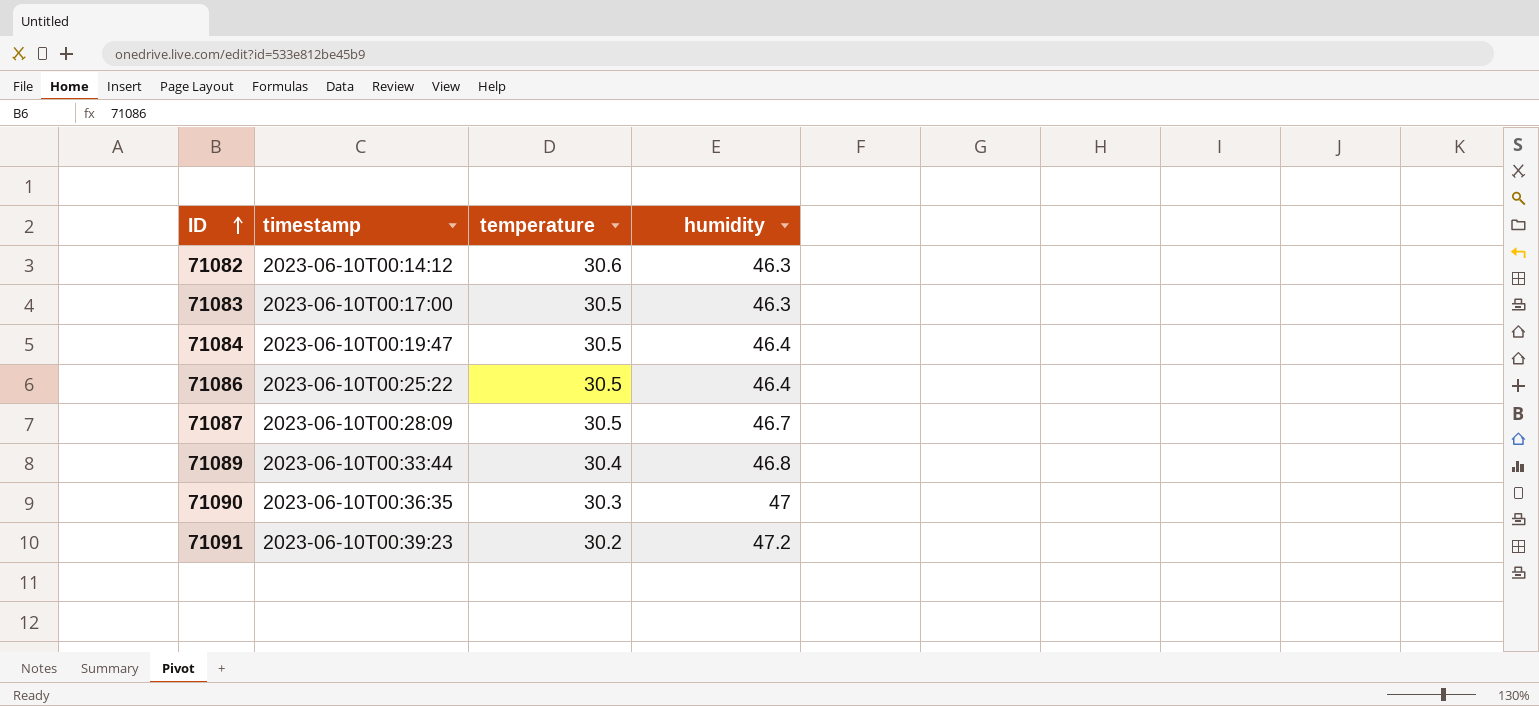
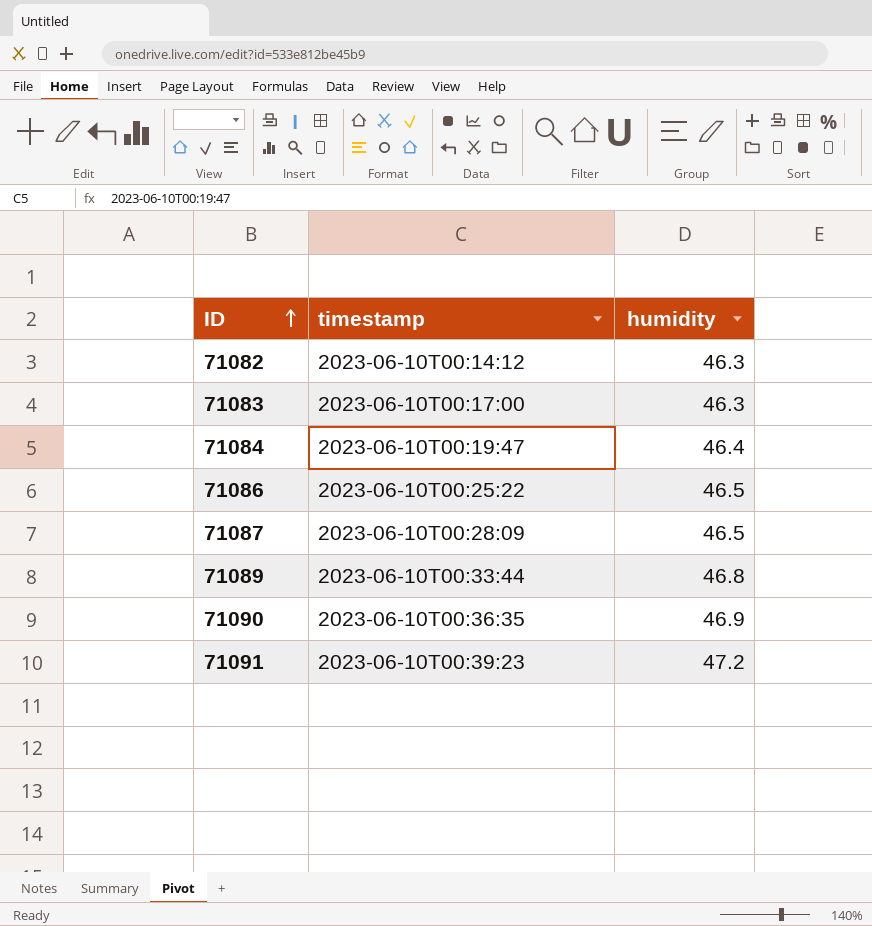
column temperature | position: 3 -> none
71086 | humidity: 46.4 -> 46.5
71087 | humidity: 46.7 -> 46.5
71090 | humidity: 47 -> 46.9

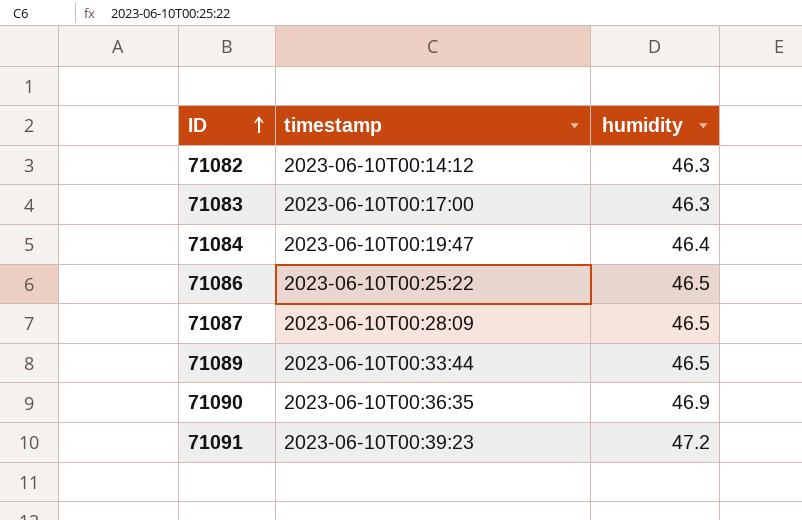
71089 | humidity: 46.8 -> 46.5

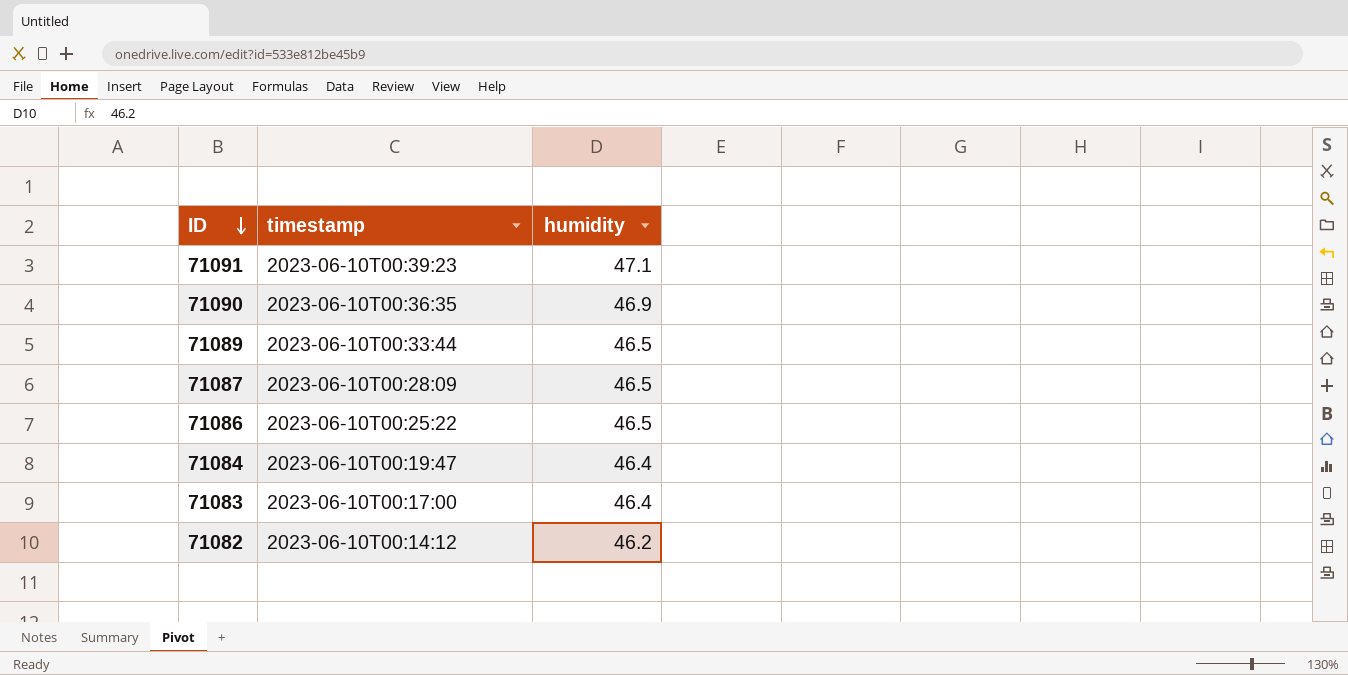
row order: ID ascending -> ID descending
71091 | humidity: 47.2 -> 47.1
71083 | humidity: 46.3 -> 46.4
71082 | humidity: 46.3 -> 46.2

